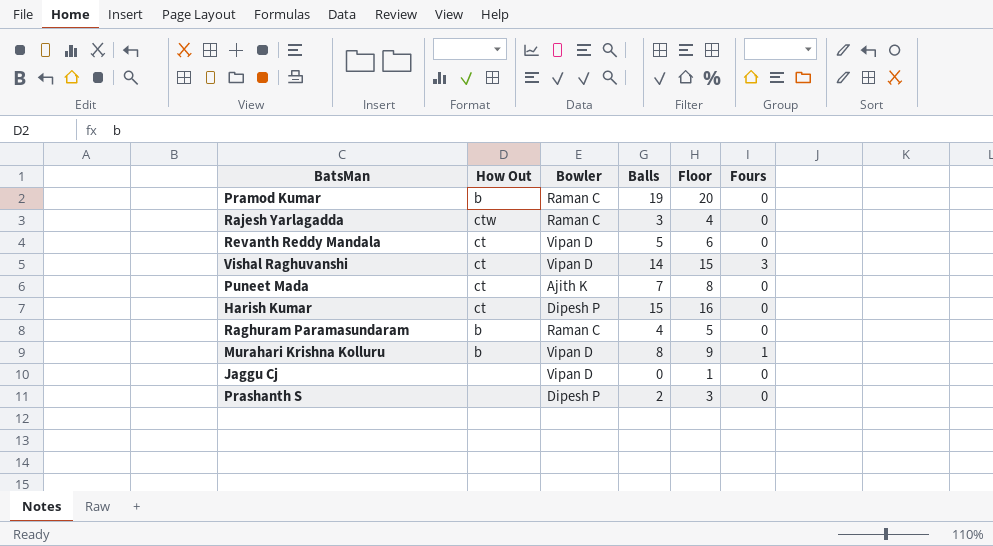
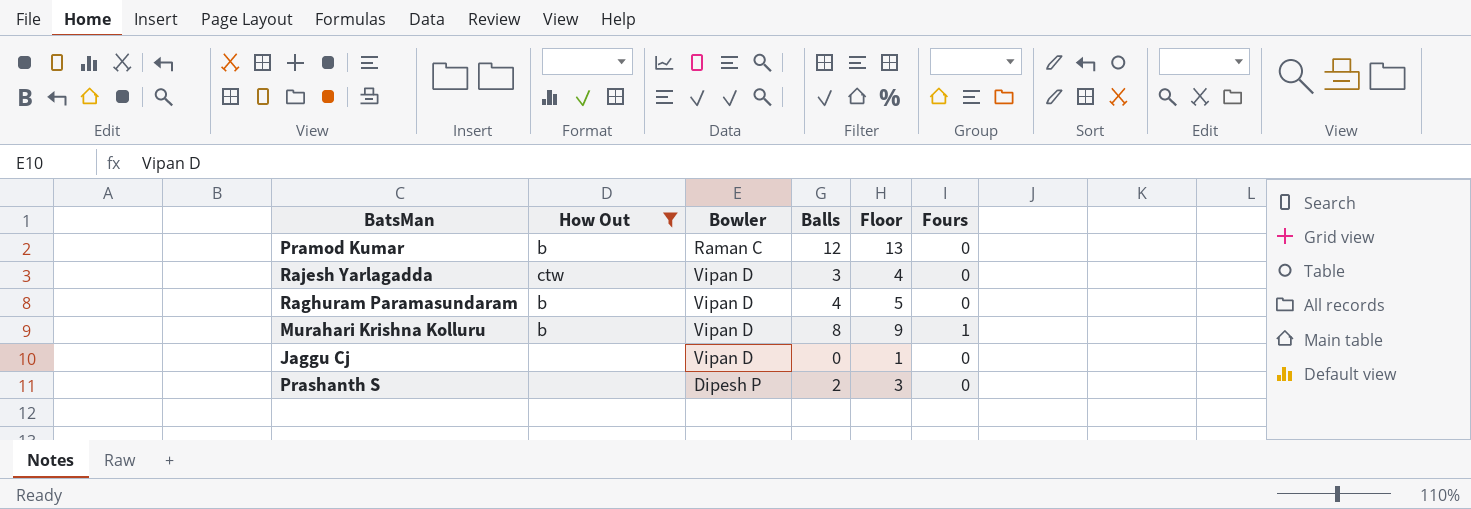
filter: none -> How Out != ct
Pramod Kumar | Balls: 19 -> 12
Pramod Kumar | Floor: 20 -> 13
Rajesh Yarlagadda | Bowler: Raman C -> Vipan D
Raghuram Paramasundaram | Bowler: Raman C -> Vipan D

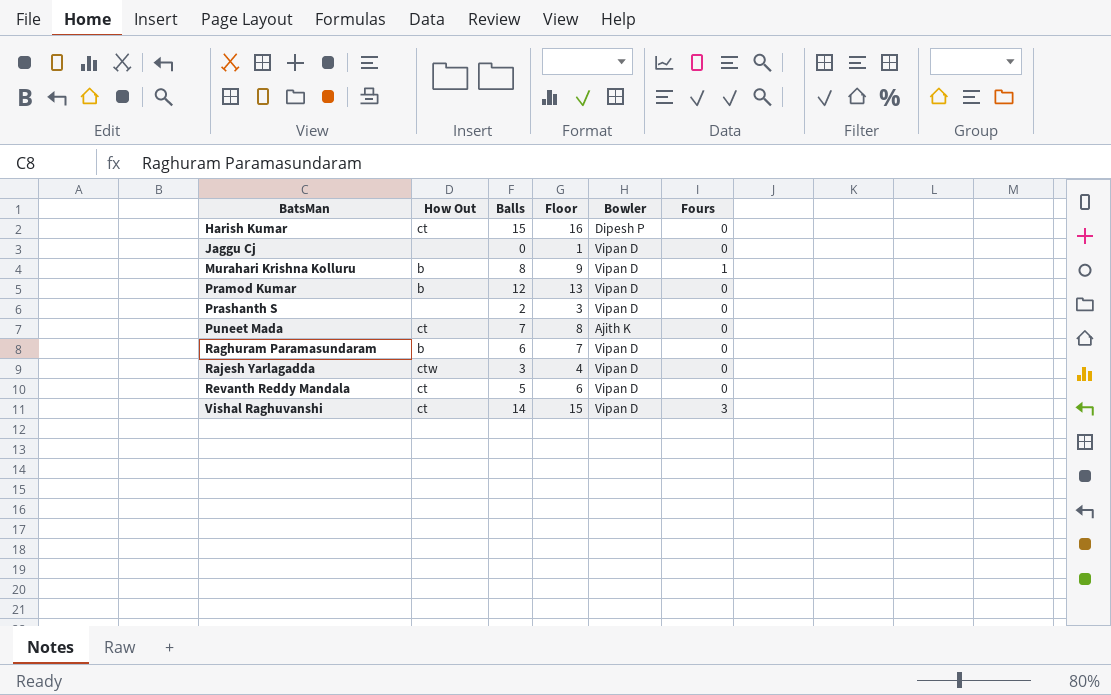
filter: How Out != ct -> none
row order: none -> BatsMan ascending
column Bowler | position: 3 -> 5
Pramod Kumar | Bowler: Raman C -> Vipan D
Prashanth S | Bowler: Dipesh P -> Vipan D
Raghuram Paramasundaram | Balls: 4 -> 6
Raghuram Paramasundaram | Floor: 5 -> 7

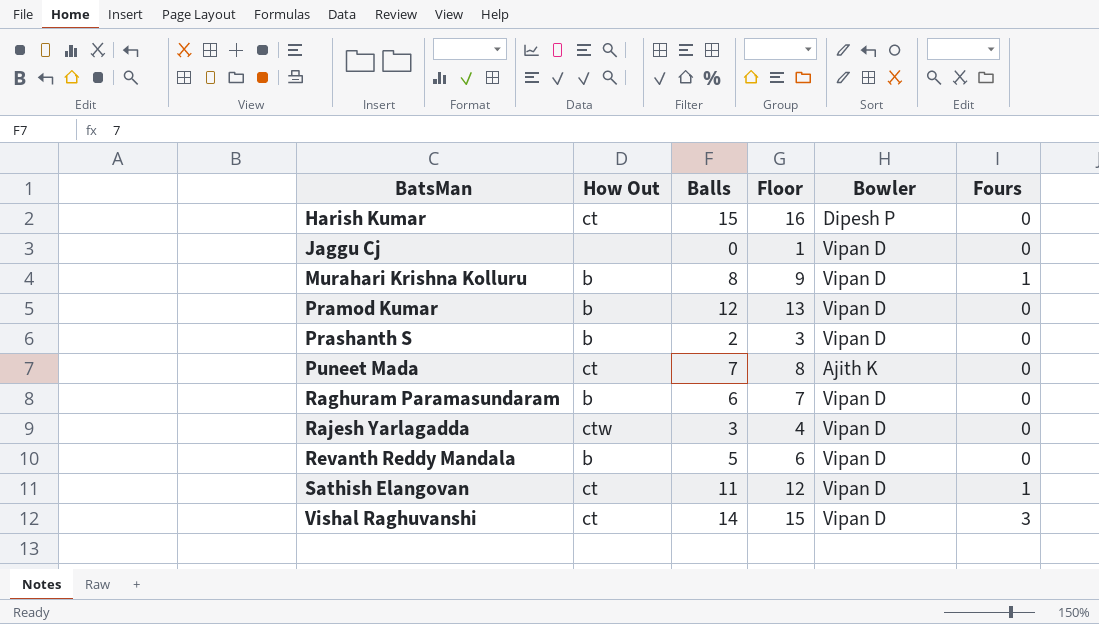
Prashanth S | How Out: none -> b
Revanth Reddy Mandala | How Out: ct -> b
row Sathish Elangovan: none -> ct | 11 | 12 | Vipan D | 1

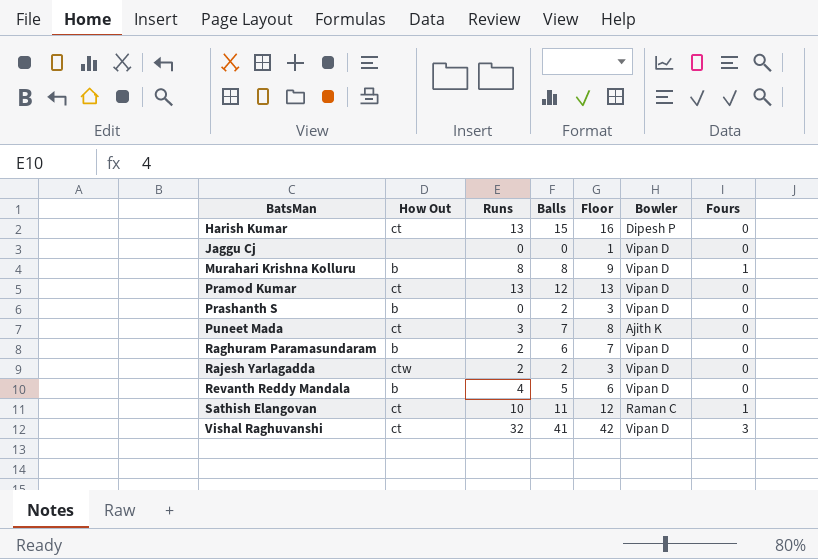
column Runs | position: none -> 3
Pramod Kumar | How Out: b -> ct
Rajesh Yarlagadda | Balls: 3 -> 2
Rajesh Yarlagadda | Floor: 4 -> 3
Sathish Elangovan | Bowler: Vipan D -> Raman C
Vishal Raghuvanshi | Balls: 14 -> 41
Vishal Raghuvanshi | Floor: 15 -> 42

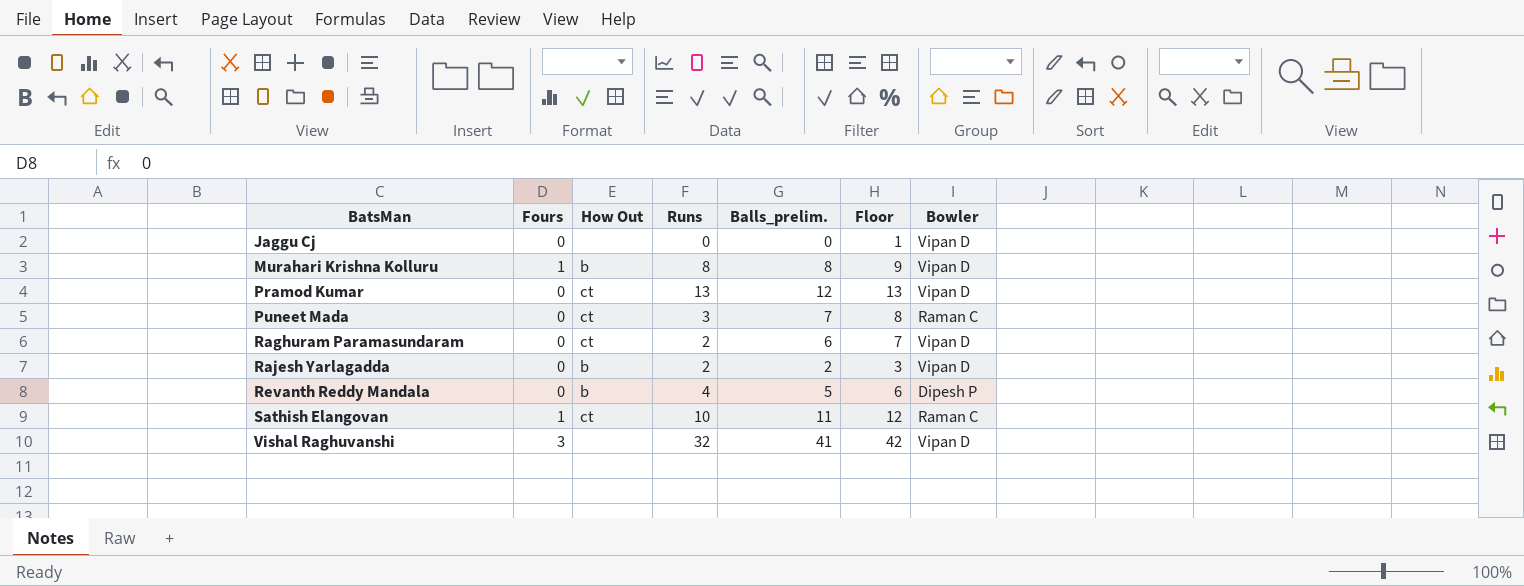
column Fours | position: 7 -> 2
column name: Balls -> Balls_prelim.
row Harish Kumar: ct | 13 | 15 | 16 | Dipesh P | 0 -> none
row Prashanth S: b | 0 | 2 | 3 | Vipan D | 0 -> none
Puneet Mada | Bowler: Ajith K -> Raman C
Raghuram Paramasundaram | How Out: b -> ct
Rajesh Yarlagadda | How Out: ctw -> b
Revanth Reddy Mandala | Bowler: Vipan D -> Dipesh P
Vishal Raghuvanshi | How Out: ct -> none

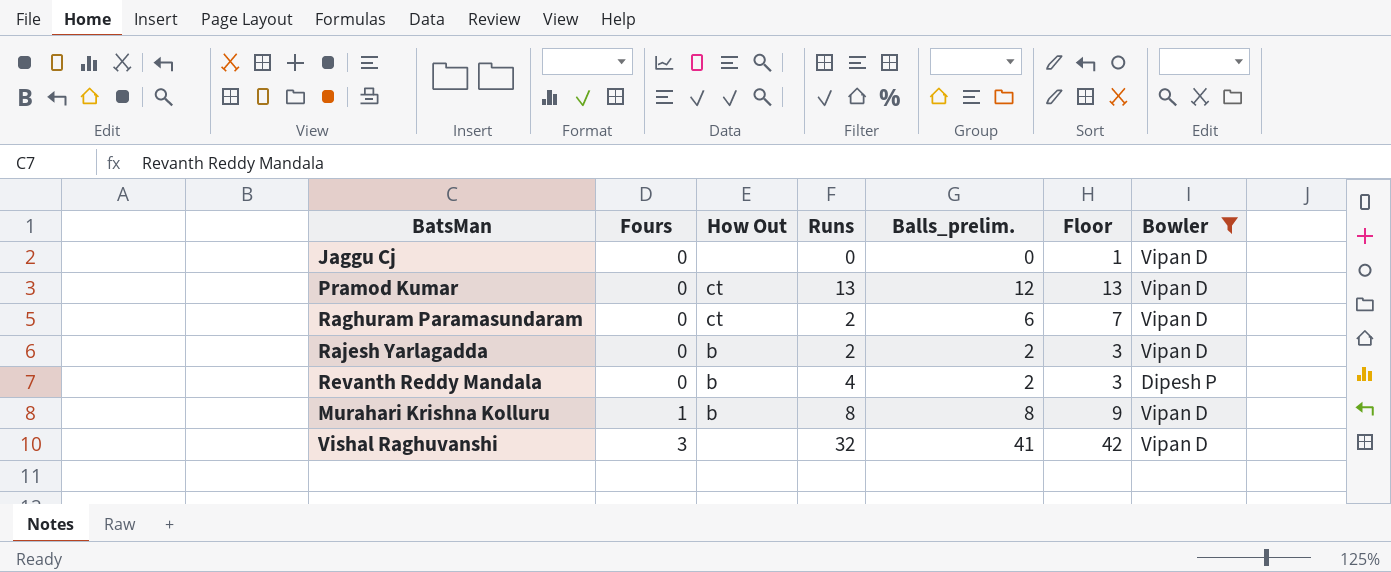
filter: none -> Bowler != Raman C
row order: BatsMan ascending -> Fours ascending
Revanth Reddy Mandala | Balls_prelim.: 5 -> 2
Revanth Reddy Mandala | Floor: 6 -> 3

